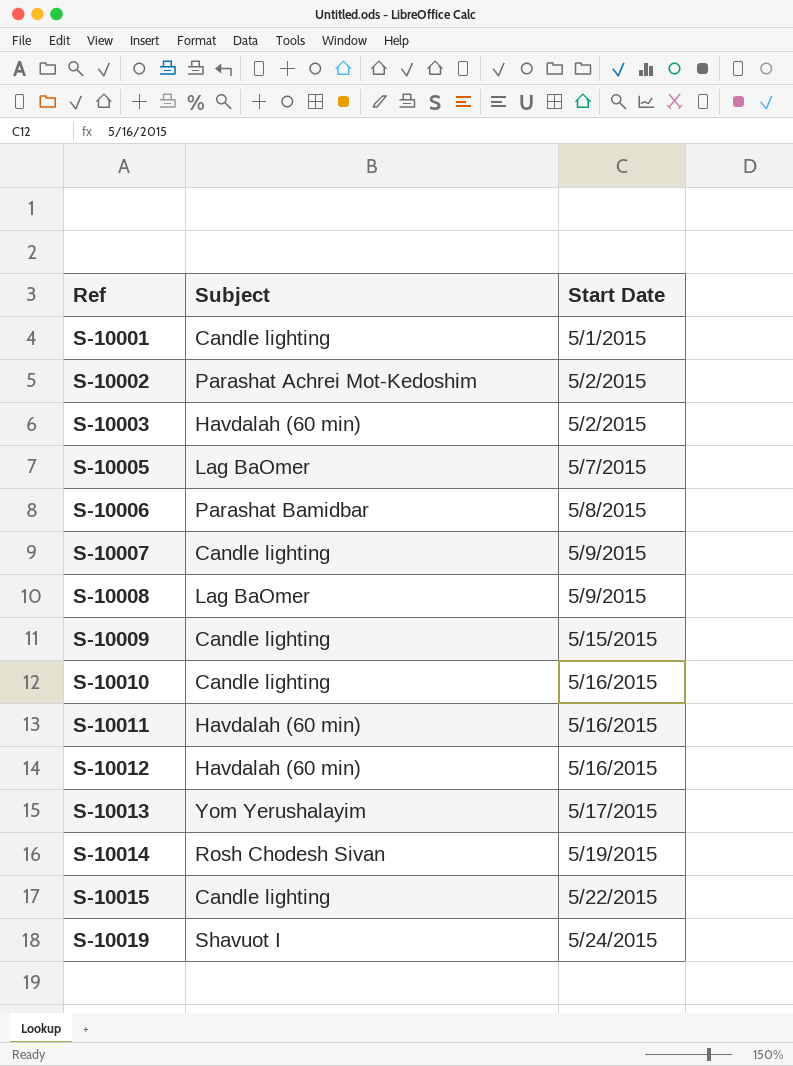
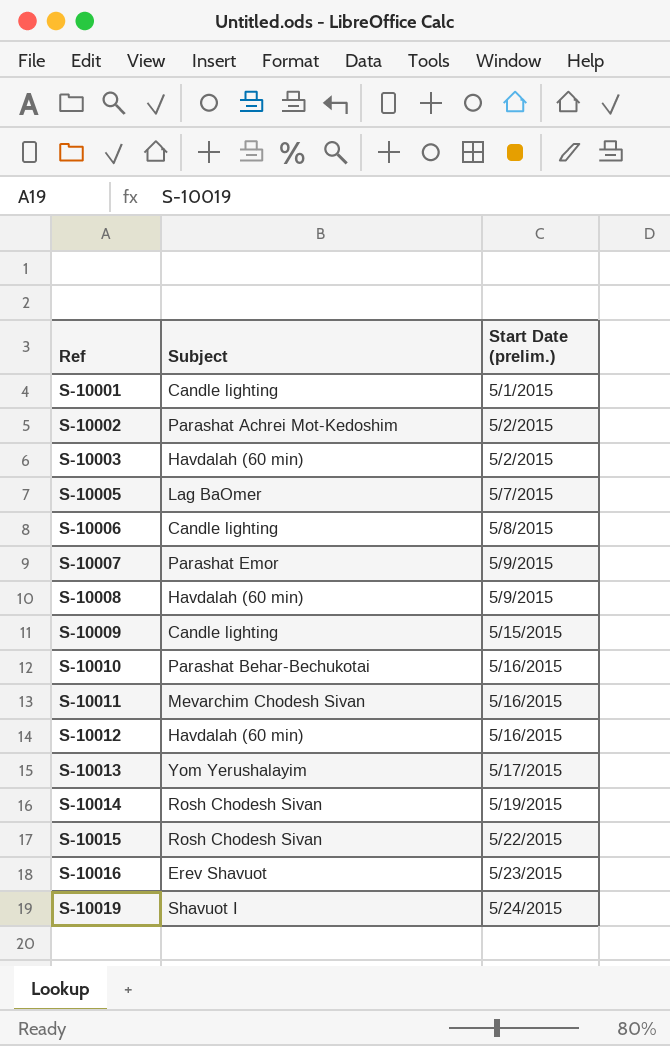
column name: Start Date -> Start Date (prelim.)
S-10006 | Subject: Parashat Bamidbar -> Candle lighting
S-10007 | Subject: Candle lighting -> Parashat Emor
S-10008 | Subject: Lag BaOmer -> Havdalah (60 min)
S-10010 | Subject: Candle lighting -> Parashat Behar-Bechukotai
S-10011 | Subject: Havdalah (60 min) -> Mevarchim Chodesh Sivan
S-10015 | Subject: Candle lighting -> Rosh Chodesh Sivan
row S-10016: none -> Erev Shavuot | 5/23/2015

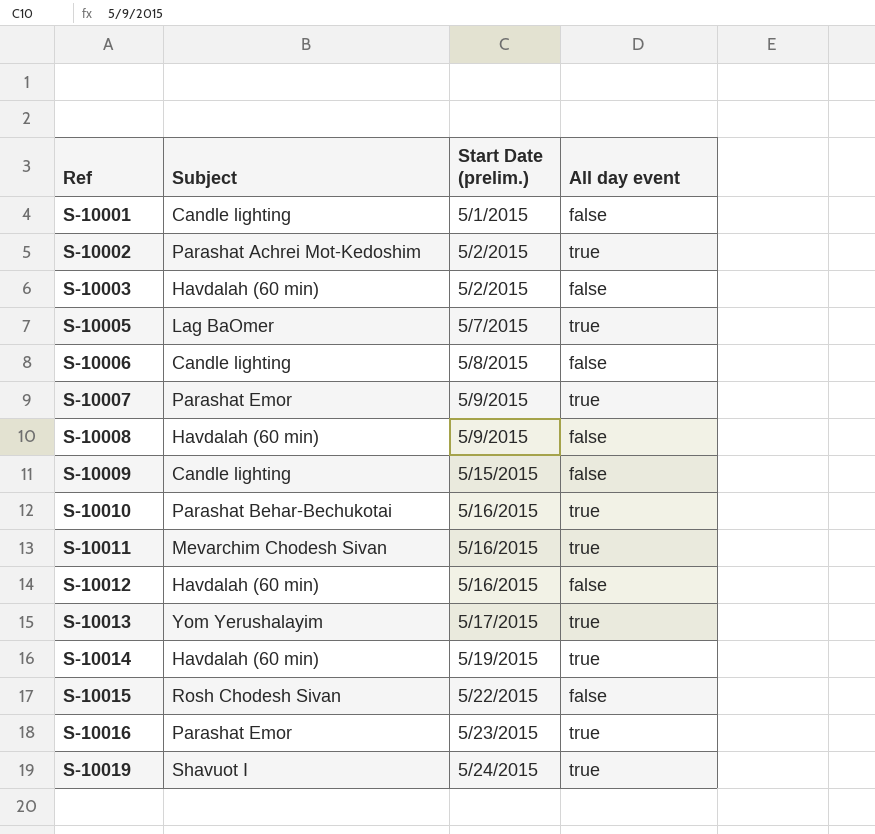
column All day event | position: none -> 4
S-10014 | Subject: Rosh Chodesh Sivan -> Havdalah (60 min)
S-10016 | Subject: Erev Shavuot -> Parashat Emor

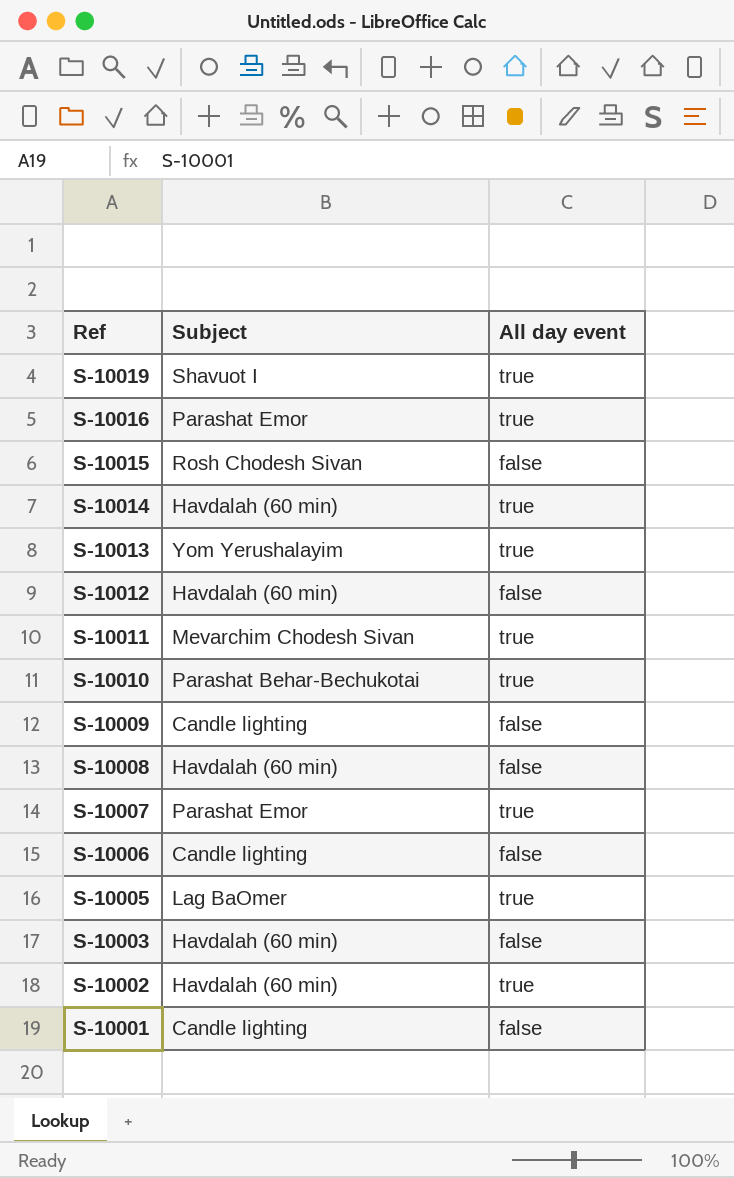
row order: Ref ascending -> Ref descending
column Start Date (prelim.) | position: 3 -> none
S-10002 | Subject: Parashat Achrei Mot-Kedoshim -> Havdalah (60 min)

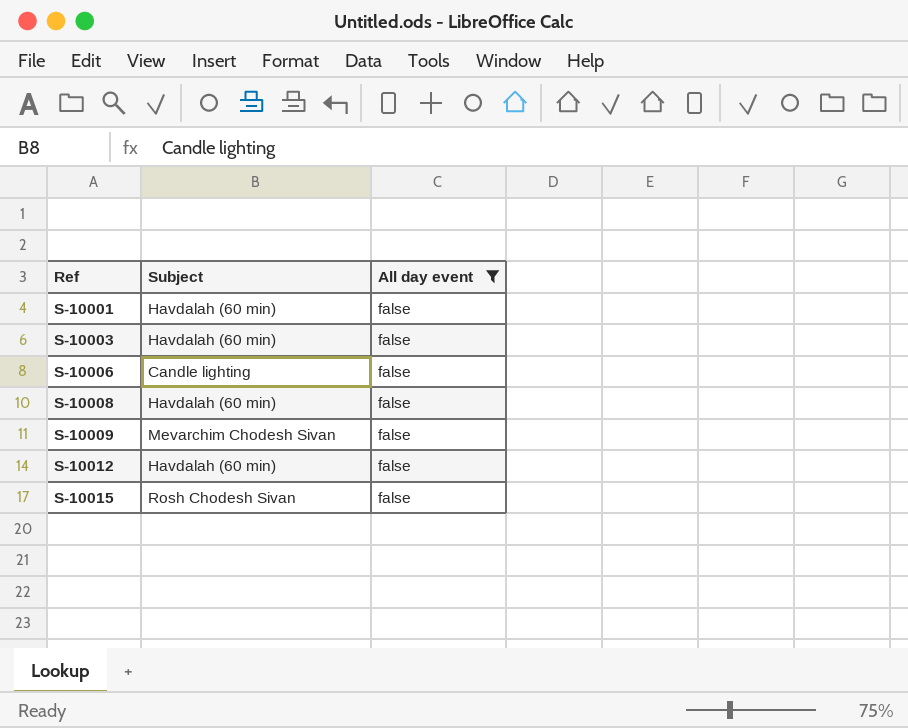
filter: none -> All day event = false
row order: Ref descending -> Ref ascending
S-10001 | Subject: Candle lighting -> Havdalah (60 min)
S-10009 | Subject: Candle lighting -> Mevarchim Chodesh Sivan

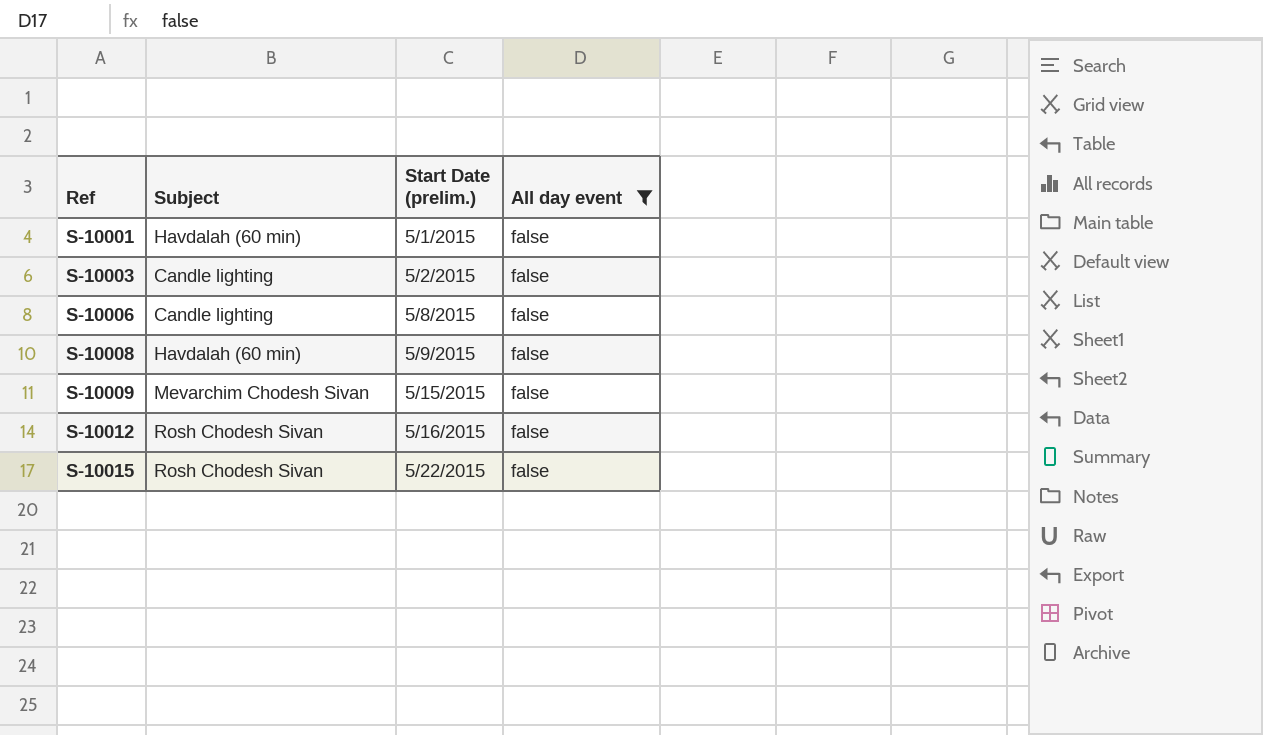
column Start Date (prelim.) | position: none -> 3
S-10003 | Subject: Havdalah (60 min) -> Candle lighting
S-10012 | Subject: Havdalah (60 min) -> Rosh Chodesh Sivan

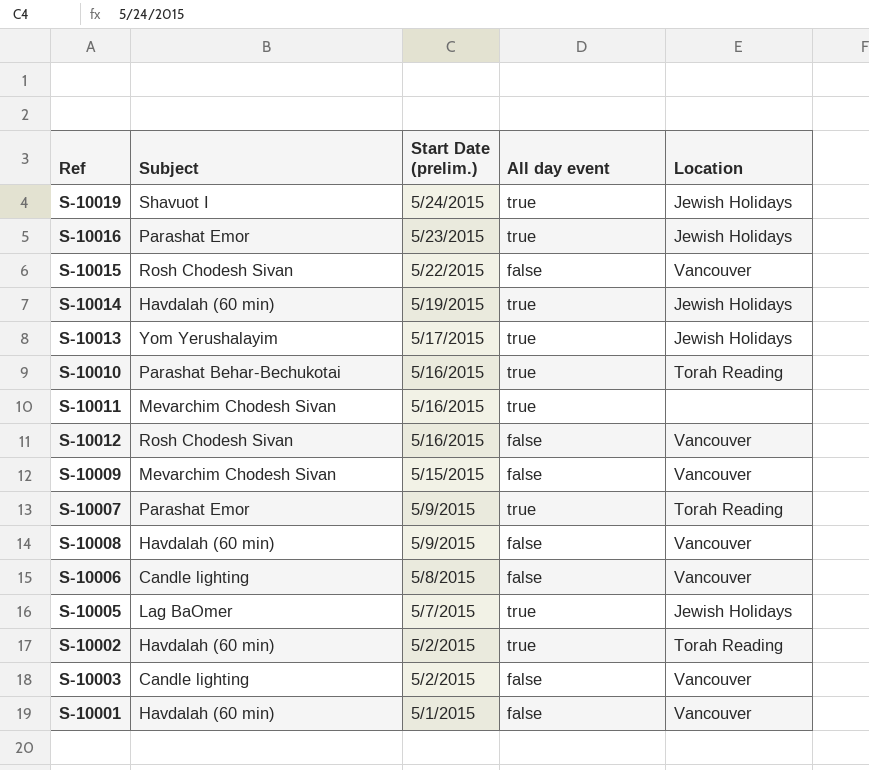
filter: All day event = false -> none
row order: Ref ascending -> Start Date (prelim.) descending
column Location | position: none -> 5

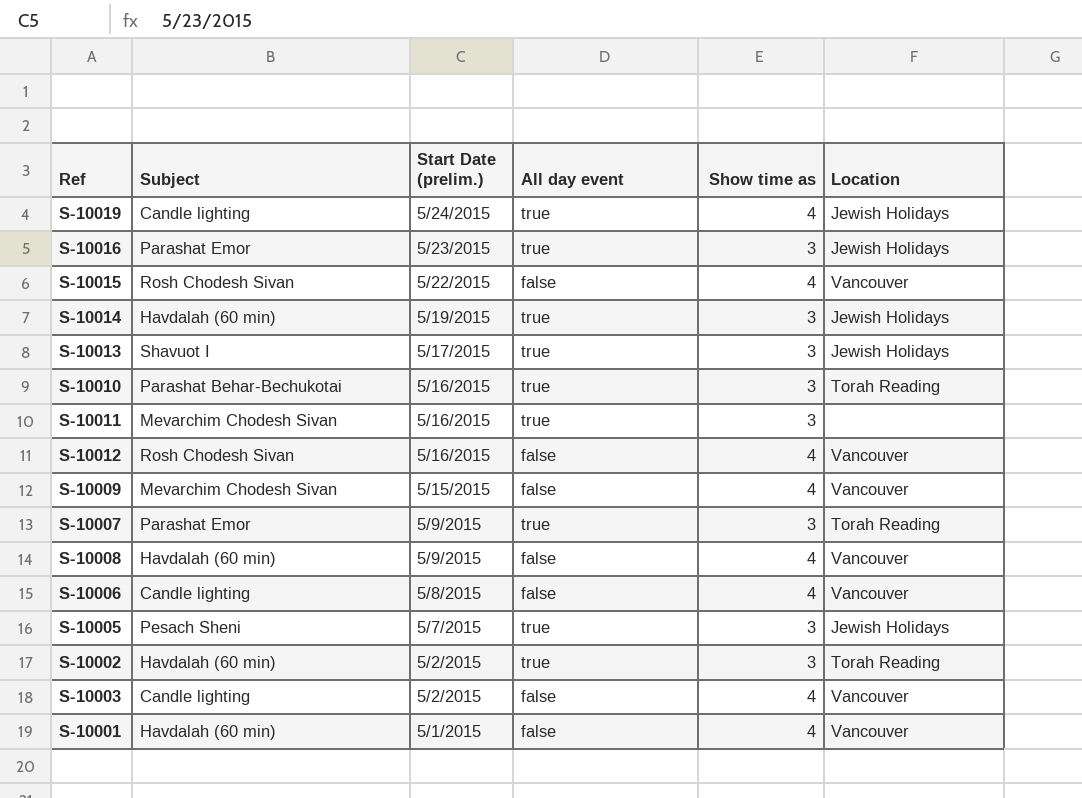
column Show time as | position: none -> 5
S-10019 | Subject: Shavuot I -> Candle lighting
S-10013 | Subject: Yom Yerushalayim -> Shavuot I
S-10005 | Subject: Lag BaOmer -> Pesach Sheni

